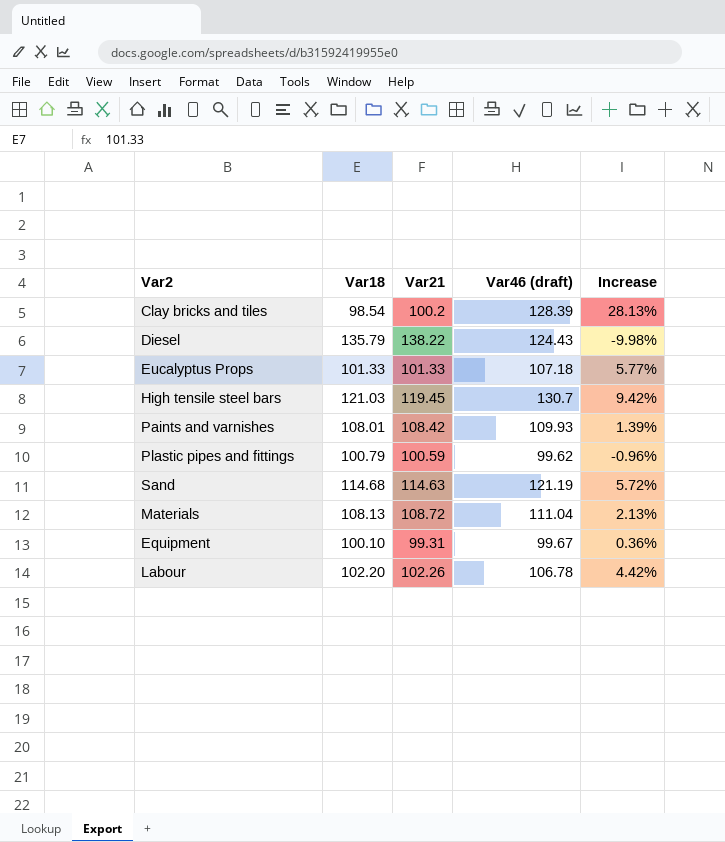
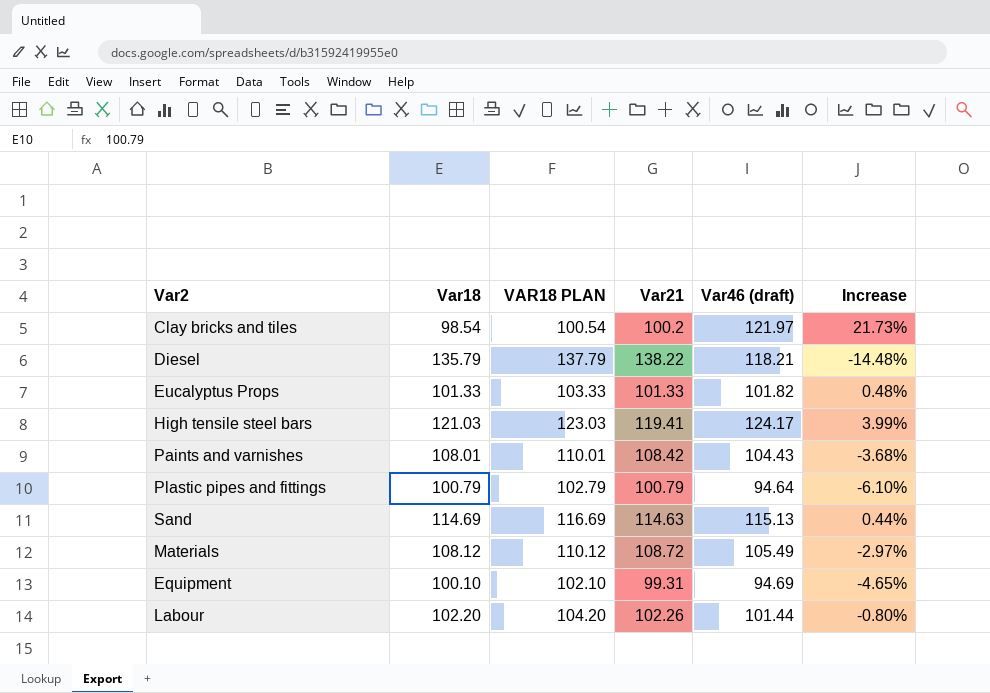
column VAR18 PLAN | formula: none -> [Var18] + 2
Clay bricks and tiles | Var46 (draft): 128.39 -> 121.97
Clay bricks and tiles | Increase: 28.13% -> 21.73%
Diesel | Var46 (draft): 124.43 -> 118.21
Diesel | Increase: -9.98% -> -14.48%
Eucalyptus Props | Var46 (draft): 107.18 -> 101.82
Eucalyptus Props | Increase: 5.77% -> 0.48%
High tensile steel bars | Var21: 119.45 -> 119.41
High tensile steel bars | Var46 (draft): 130.7 -> 124.17
High tensile steel bars | Increase: 9.42% -> 3.99%
Paints and varnishes | Var46 (draft): 109.93 -> 104.43
Paints and varnishes | Increase: 1.39% -> -3.68%
Plastic pipes and fittings | Var21: 100.59 -> 100.79
Plastic pipes and fittings | Var46 (draft): 99.62 -> 94.64
Plastic pipes and fittings | Increase: -0.96% -> -6.10%
Sand | Var18: 114.68 -> 114.69
Sand | Var46 (draft): 121.19 -> 115.13
Sand | Increase: 5.72% -> 0.44%
Materials | Var18: 108.13 -> 108.12
Materials | Var46 (draft): 111.04 -> 105.49
Materials | Increase: 2.13% -> -2.97%
Equipment | Var46 (draft): 99.67 -> 94.69
Equipment | Increase: 0.36% -> -4.65%
Labour | Var46 (draft): 106.78 -> 101.44
Labour | Increase: 4.42% -> -0.80%

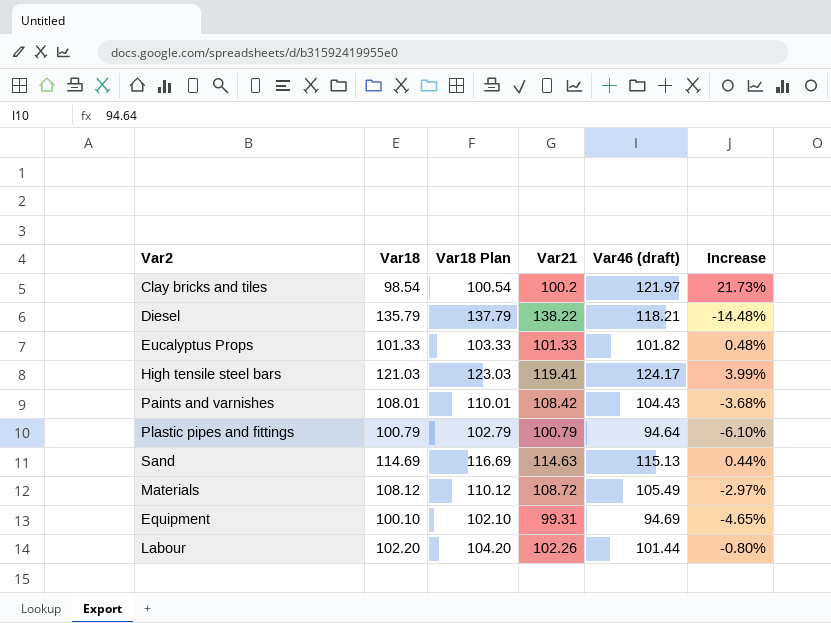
column name: VAR18 PLAN -> Var18 Plan

